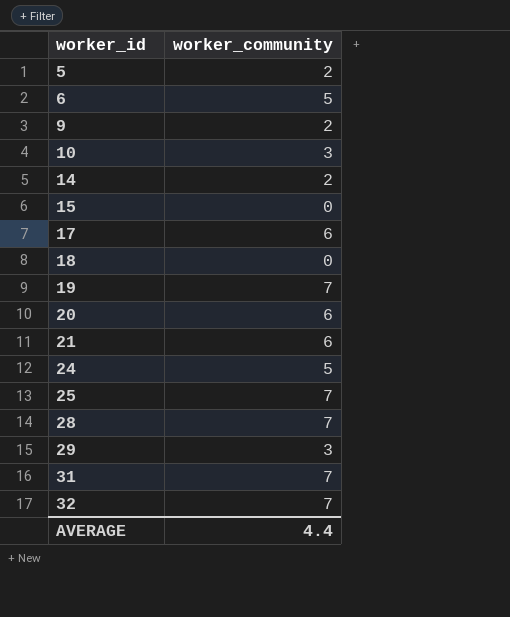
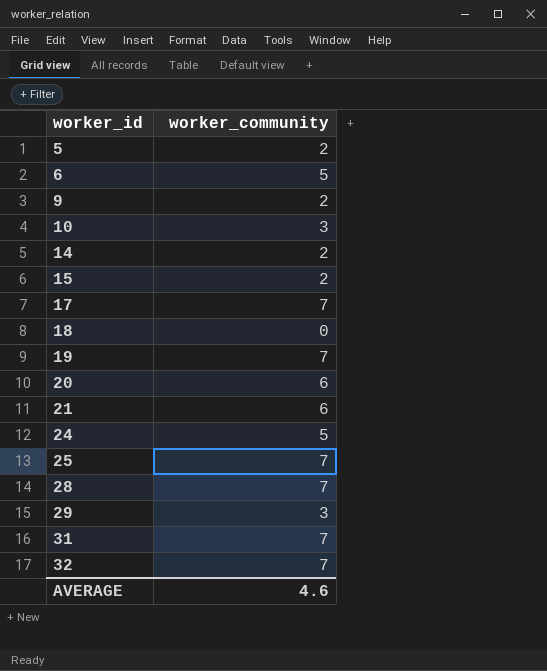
15 | worker_community: 0 -> 2
17 | worker_community: 6 -> 7
AVERAGE | worker_community: 4.4 -> 4.6

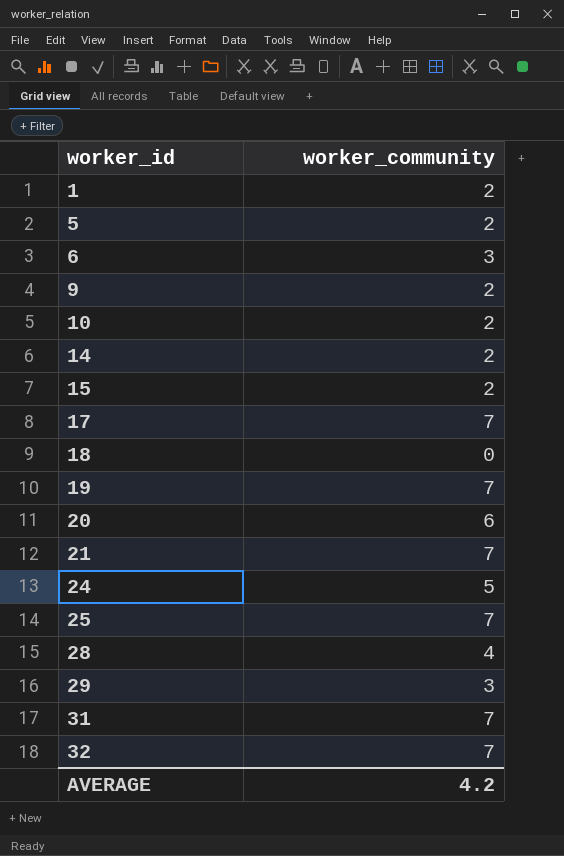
row 1: none -> 2
6 | worker_community: 5 -> 3
10 | worker_community: 3 -> 2
21 | worker_community: 6 -> 7
28 | worker_community: 7 -> 4
AVERAGE | worker_community: 4.6 -> 4.2

